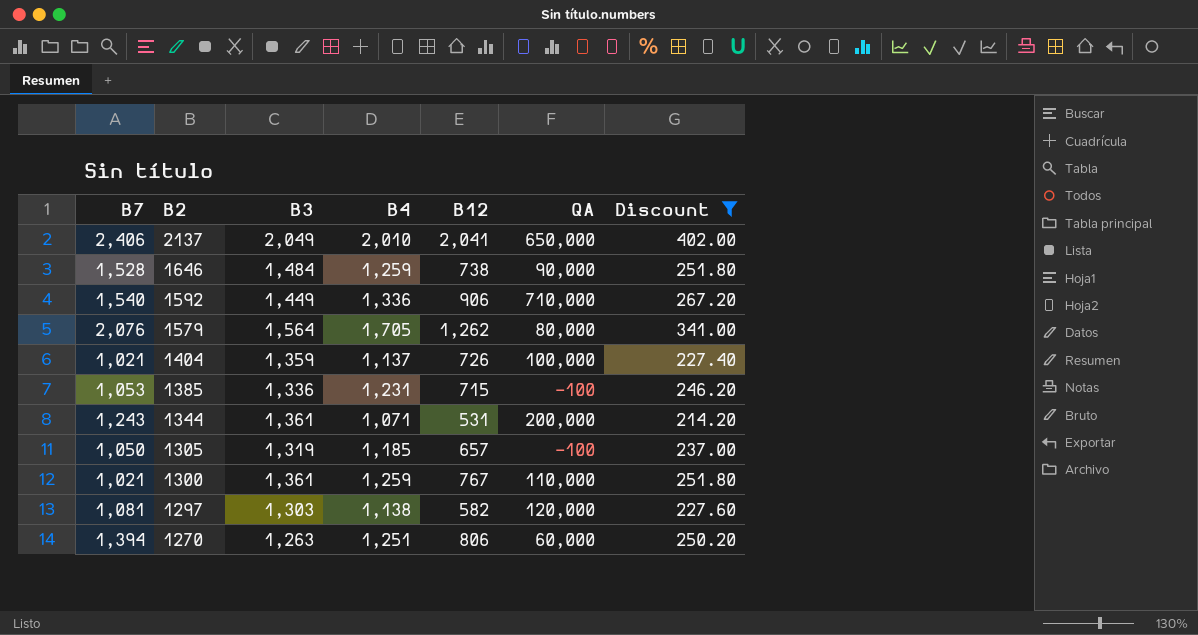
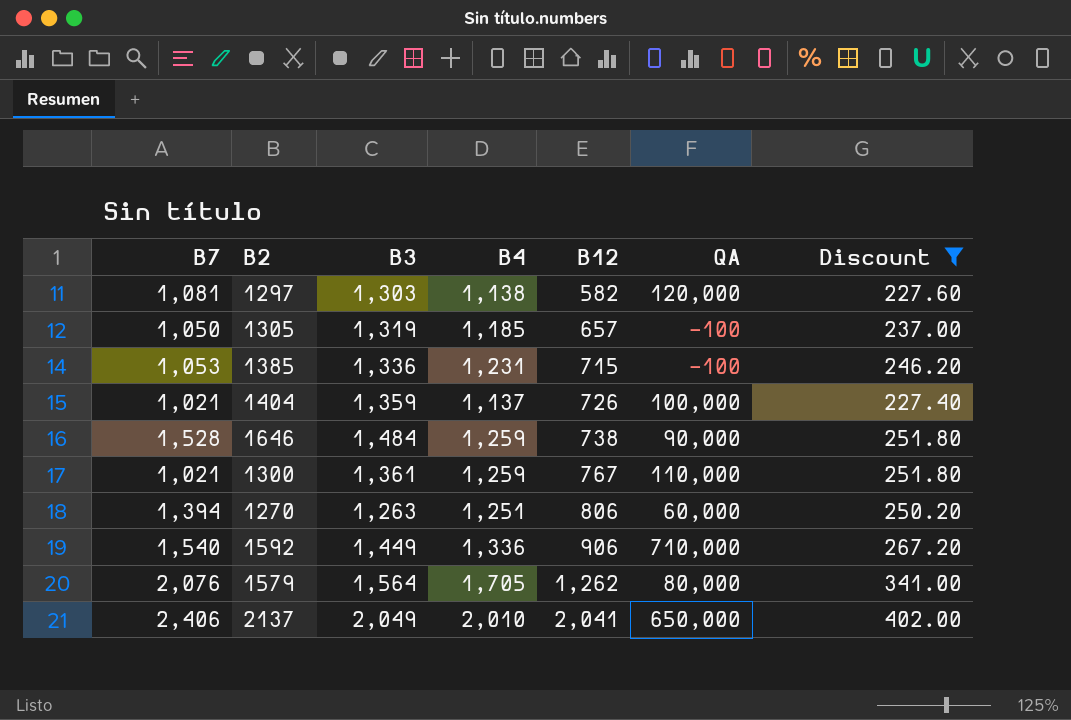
row order: B2 descending -> B12 ascending
row 1344: 1,243 | 1,361 | 1,071 | 531 | 200,000 | 214.20 -> none

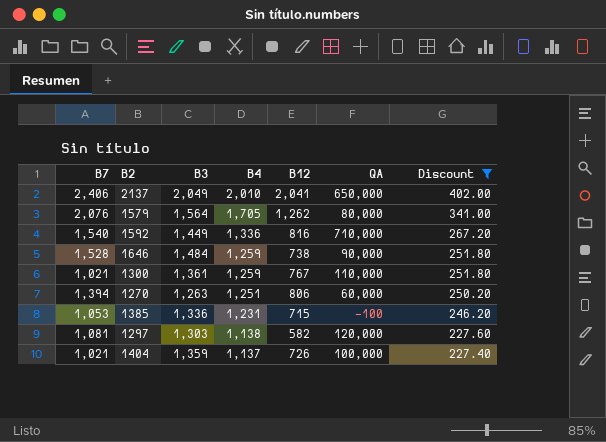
row order: B12 ascending -> B4 descending
row 1305: 1,050 | 1,319 | 1,185 | 657 | -100 | 237.00 -> none
1592 | B12: 906 -> 816

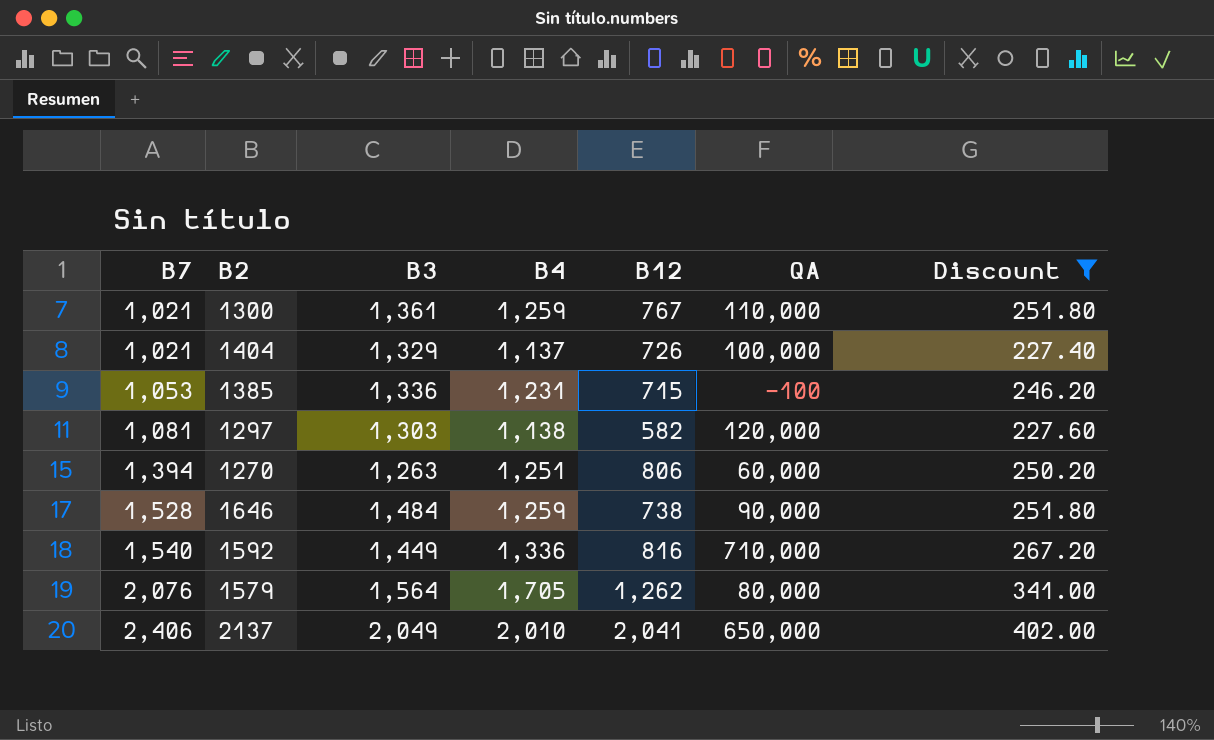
row order: B4 descending -> B7 ascending
1404 | B3: 1,359 -> 1,329

